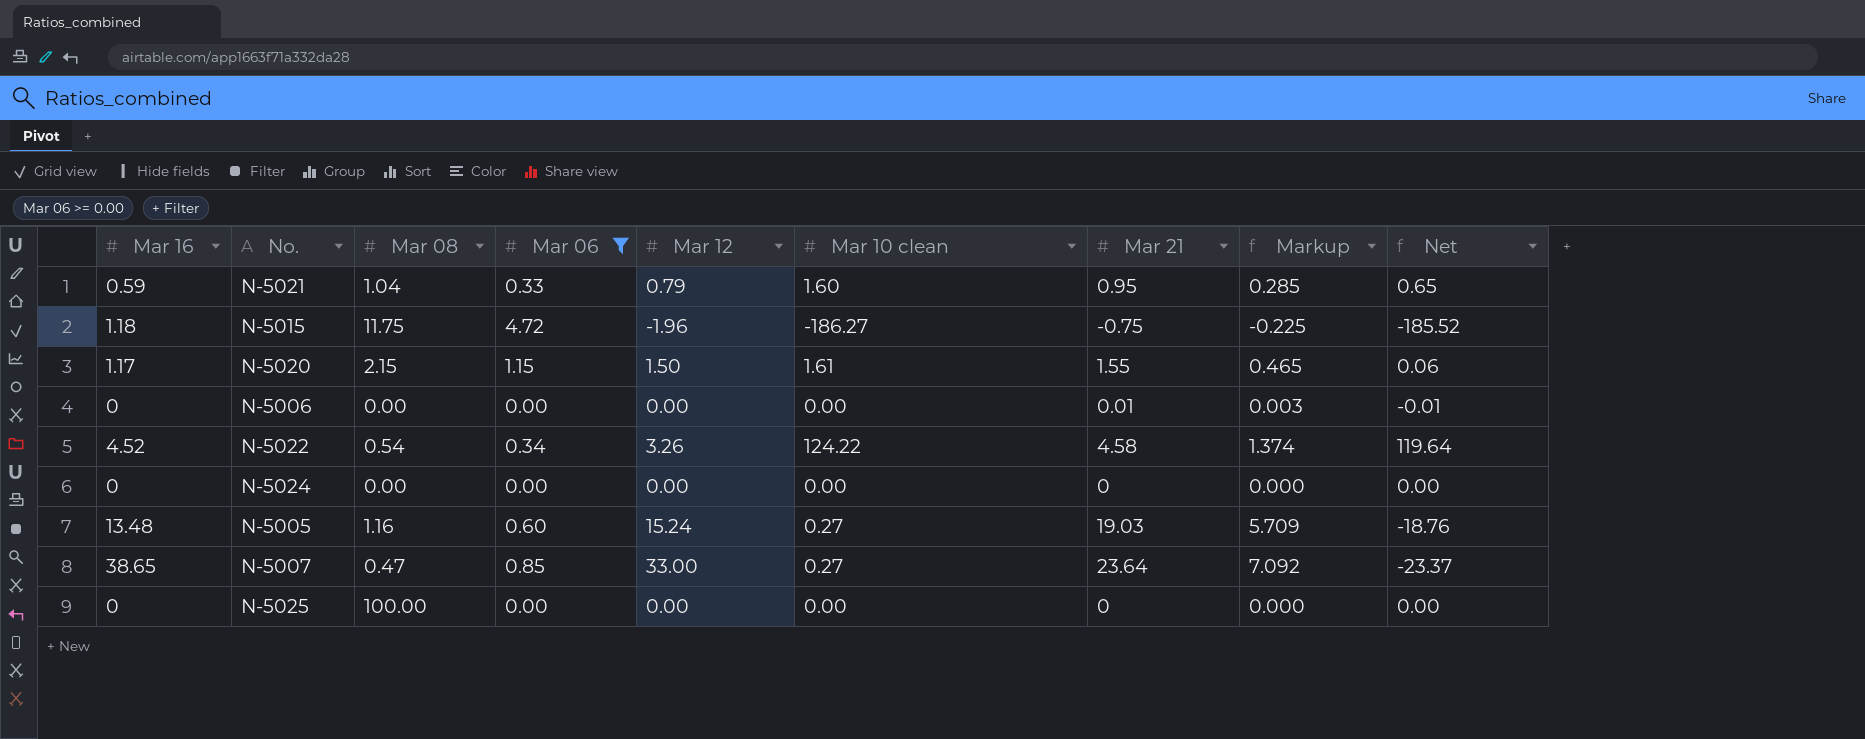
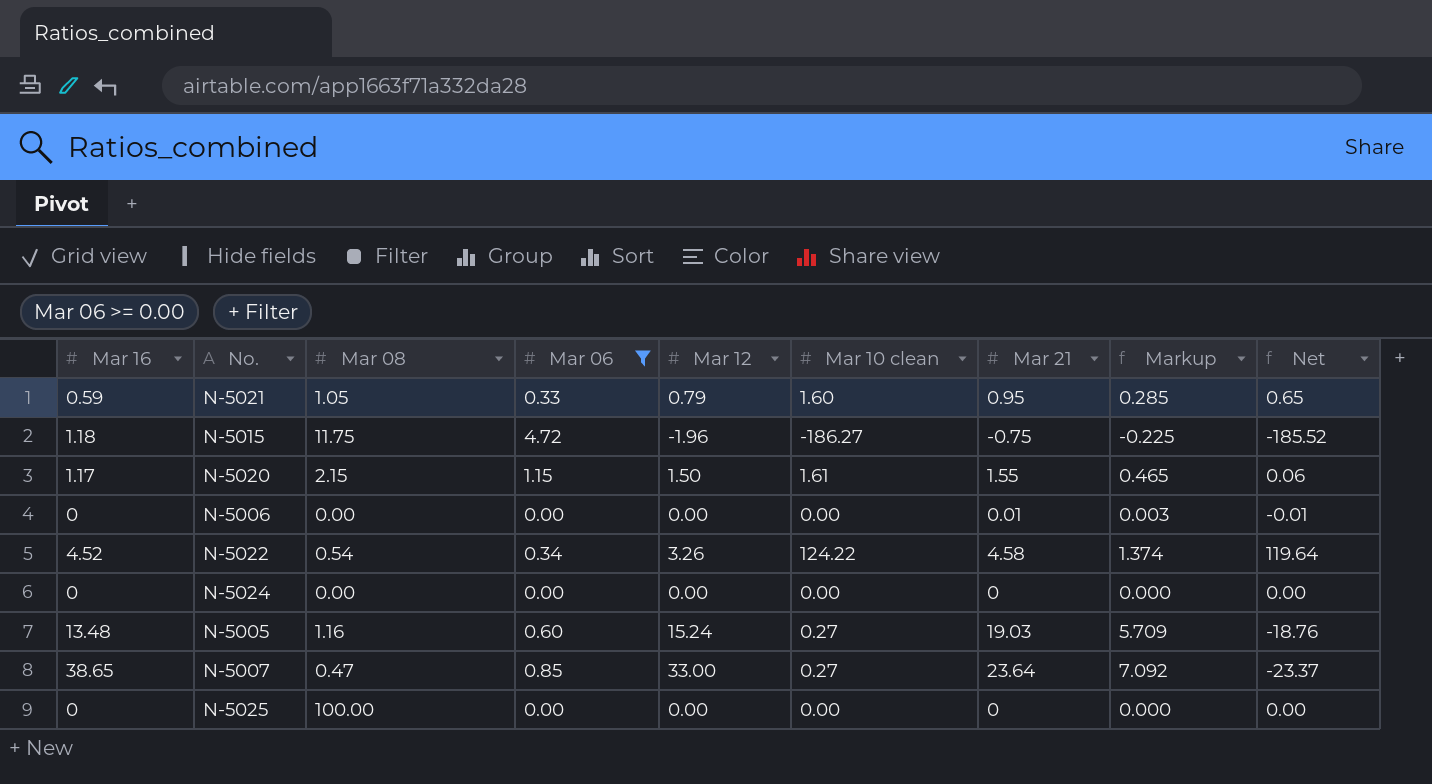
N-5021 | Mar 08: 1.04 -> 1.05

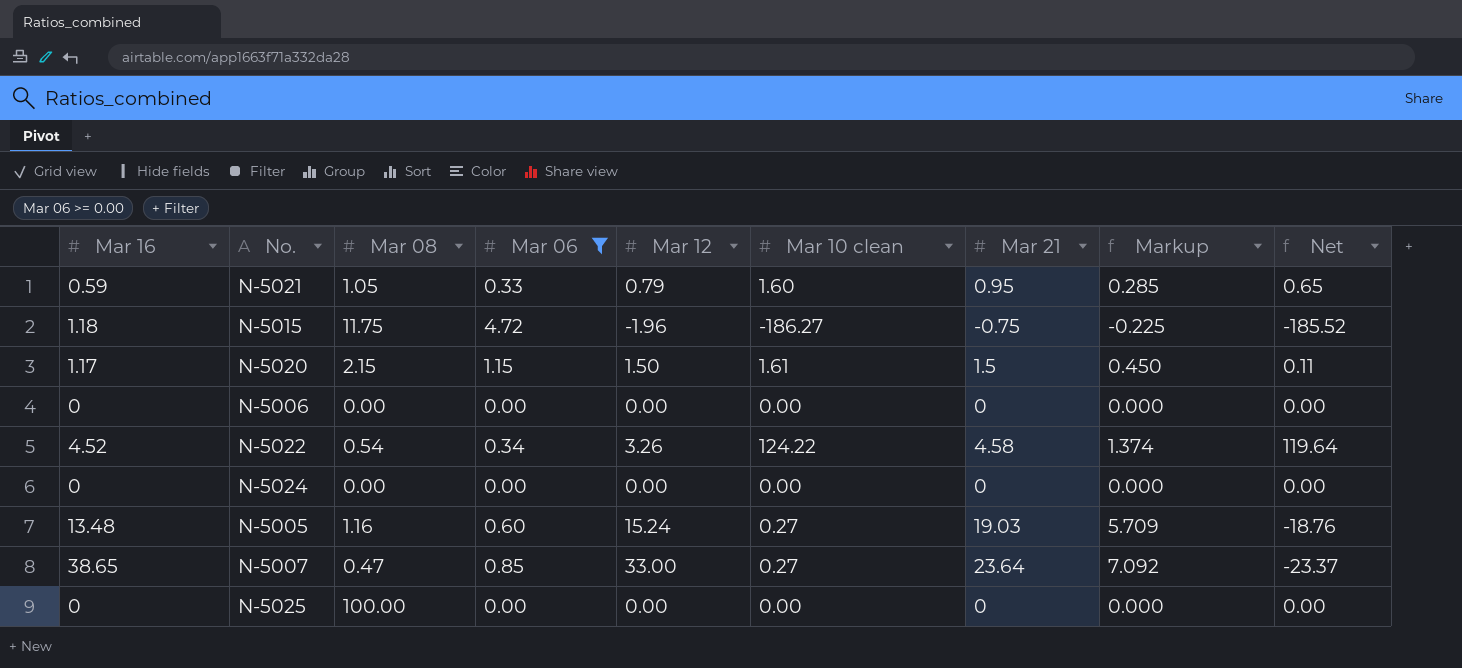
N-5020 | Mar 21: 1.55 -> 1.5
N-5020 | Markup: 0.465 -> 0.450
N-5020 | Net: 0.06 -> 0.11
N-5006 | Mar 21: 0.01 -> 0
N-5006 | Markup: 0.003 -> 0.000
N-5006 | Net: -0.01 -> 0.00

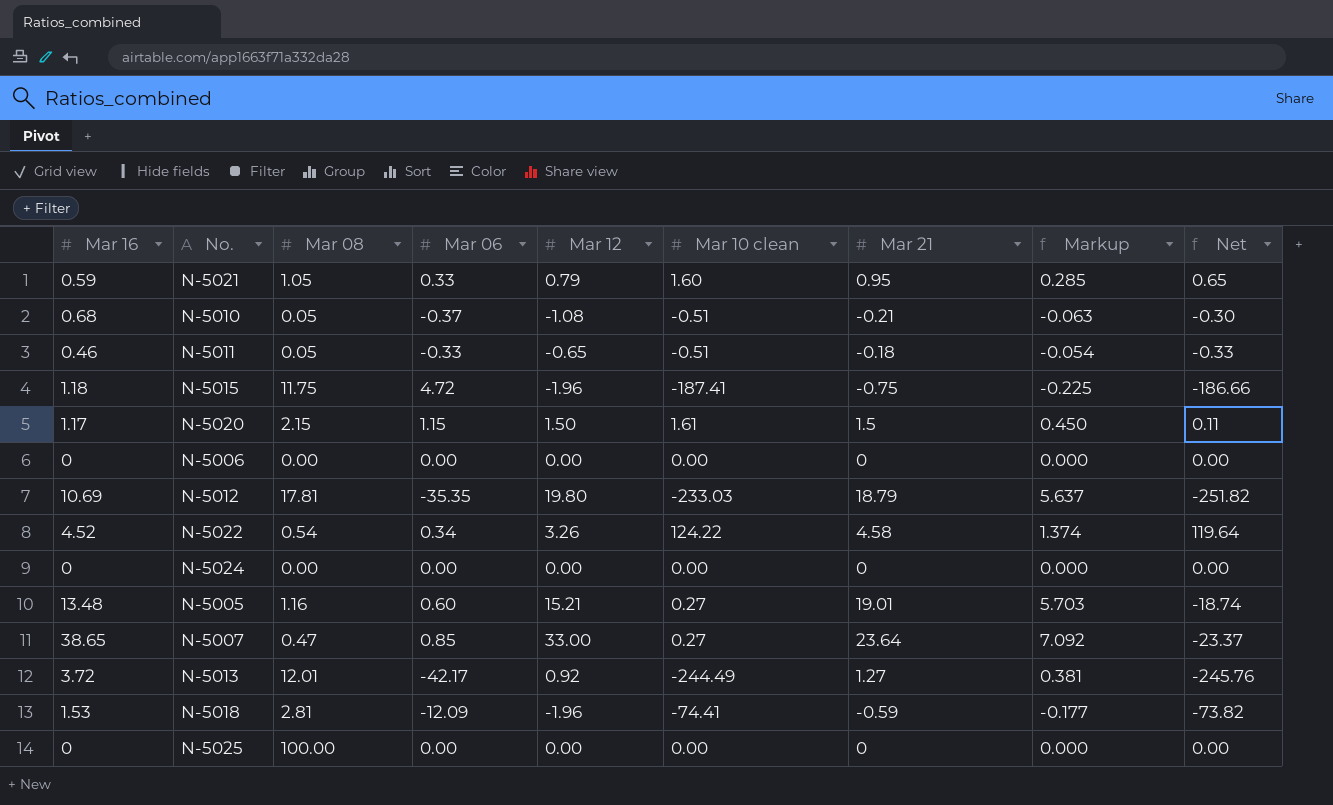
filter: Mar 06 >= 0.00 -> none
N-5015 | Mar 10 clean: -186.27 -> -187.41
N-5015 | Net: -185.52 -> -186.66
N-5005 | Mar 12: 15.24 -> 15.21
N-5005 | Mar 21: 19.03 -> 19.01
N-5005 | Markup: 5.709 -> 5.703
N-5005 | Net: -18.76 -> -18.74

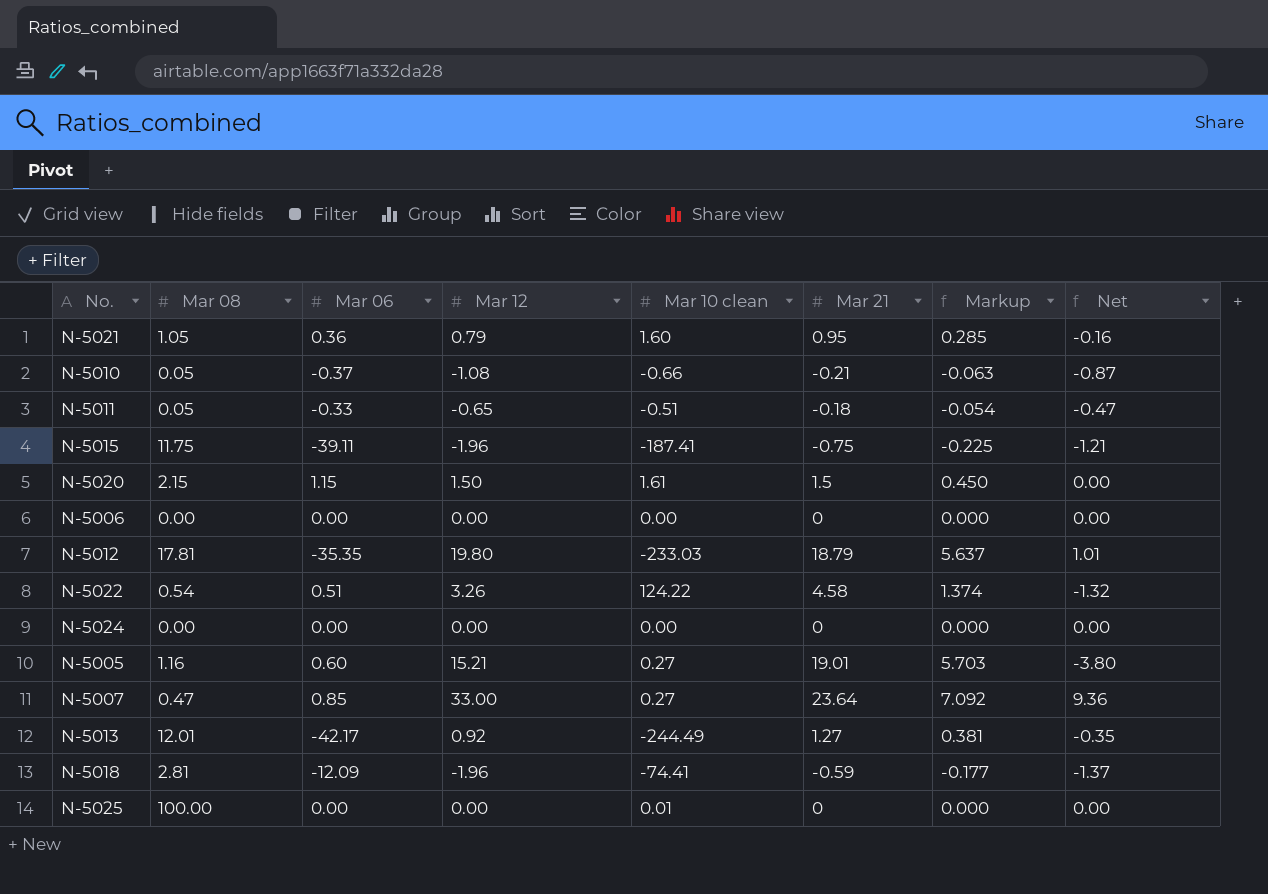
column Mar 16 | position: 1 -> none
column Net | formula: [Mar 10 clean] - [Mar 21] -> [Mar 12] - [Mar 21]
N-5021 | Mar 06: 0.33 -> 0.36
N-5010 | Mar 10 clean: -0.51 -> -0.66
N-5015 | Mar 06: 4.72 -> -39.11
N-5022 | Mar 06: 0.34 -> 0.51
N-5025 | Mar 10 clean: 0.00 -> 0.01

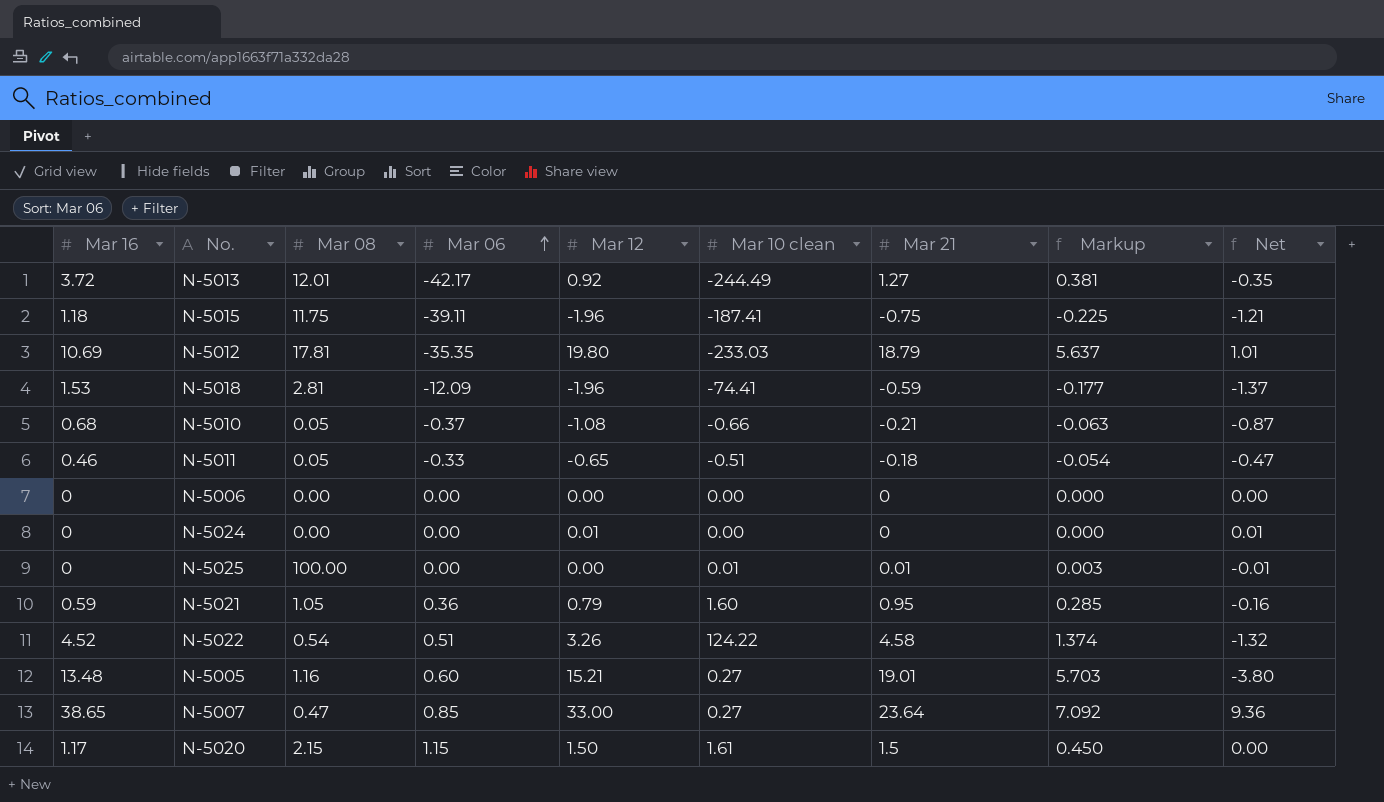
row order: none -> Mar 06 ascending
column Mar 16 | position: none -> 1
N-5024 | Mar 12: 0.00 -> 0.01
N-5024 | Net: 0.00 -> 0.01
N-5025 | Mar 21: 0 -> 0.01
N-5025 | Markup: 0.000 -> 0.003
N-5025 | Net: 0.00 -> -0.01

